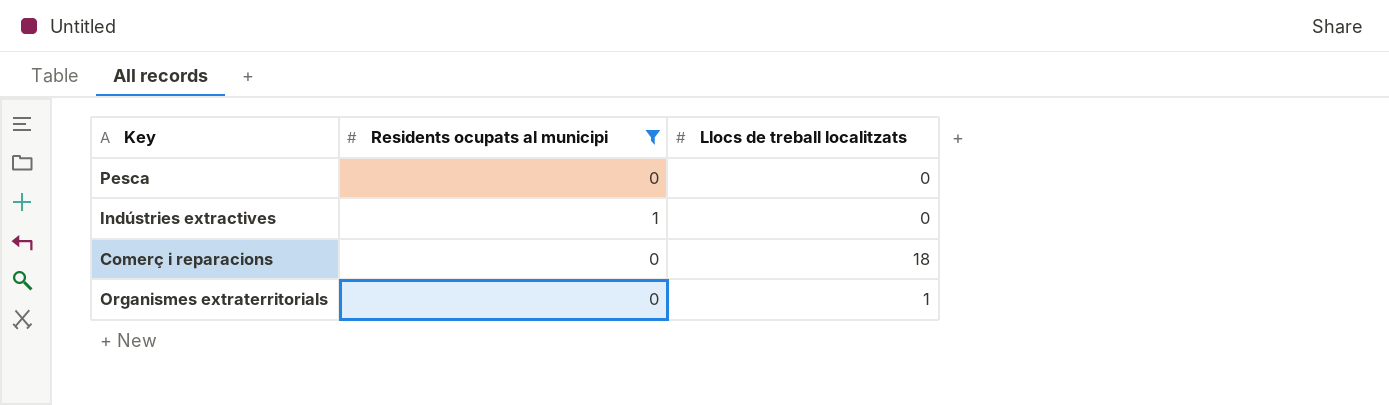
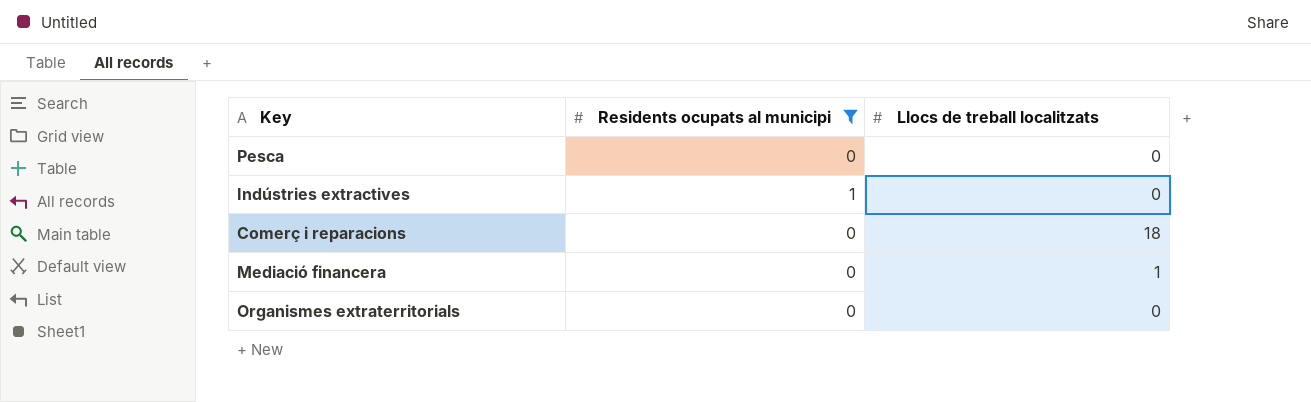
row Mediació financera: none -> 0 | 1
Organismes extraterritorials | Llocs de treball localitzats: 1 -> 0

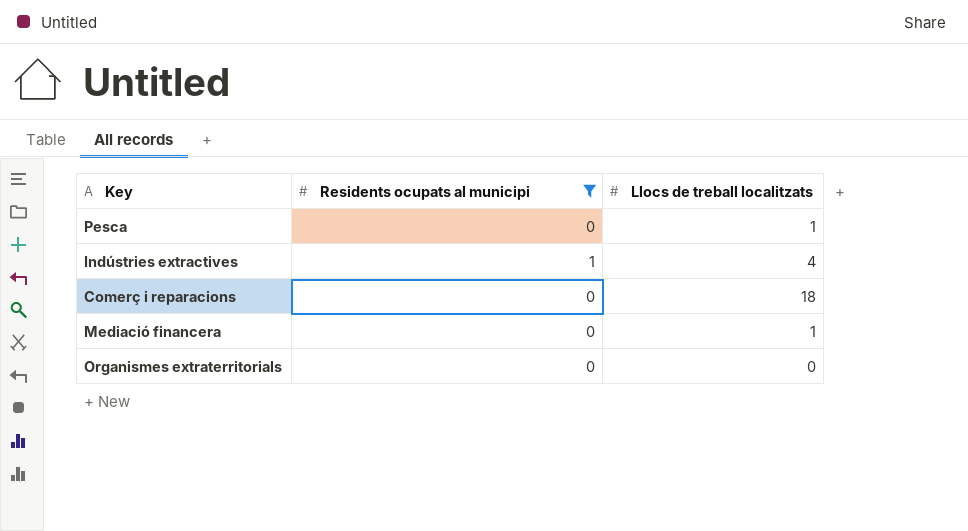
Pesca | Llocs de treball localitzats: 0 -> 1
Indústries extractives | Llocs de treball localitzats: 0 -> 4

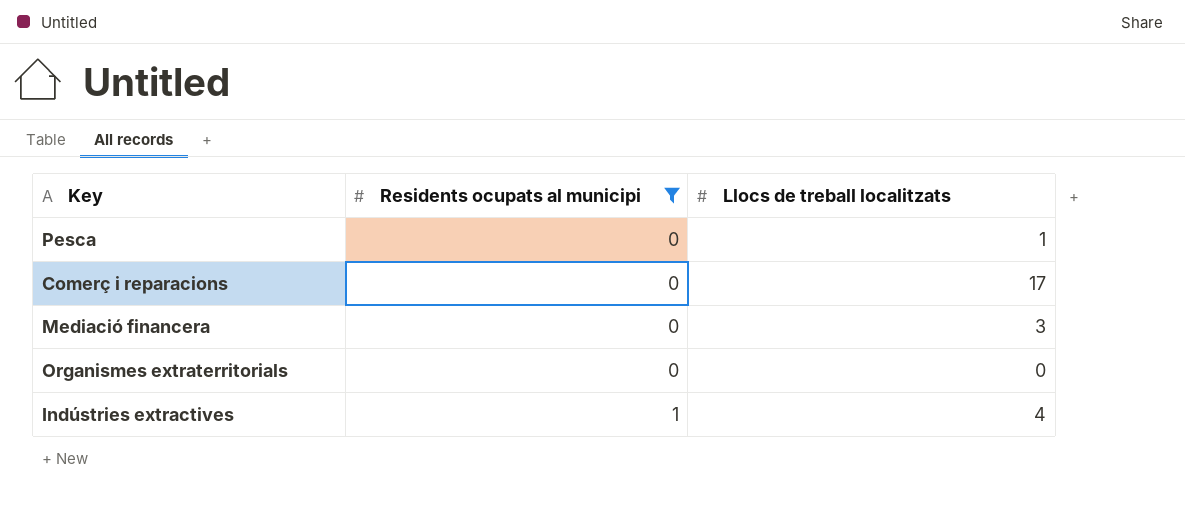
row order: none -> Residents ocupats al municipi ascending
Comerç i reparacions | Llocs de treball localitzats: 18 -> 17
Mediació financera | Llocs de treball localitzats: 1 -> 3

